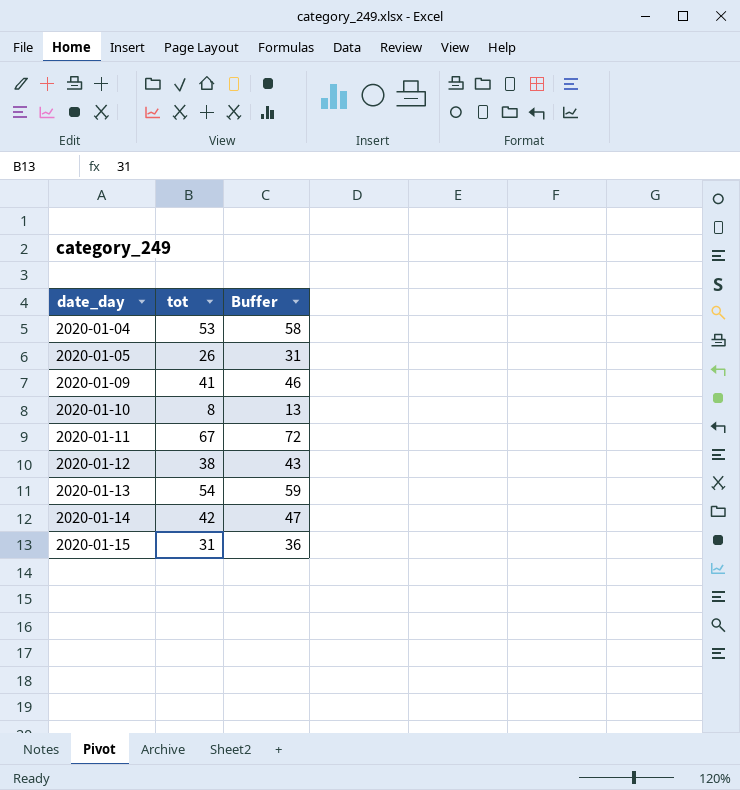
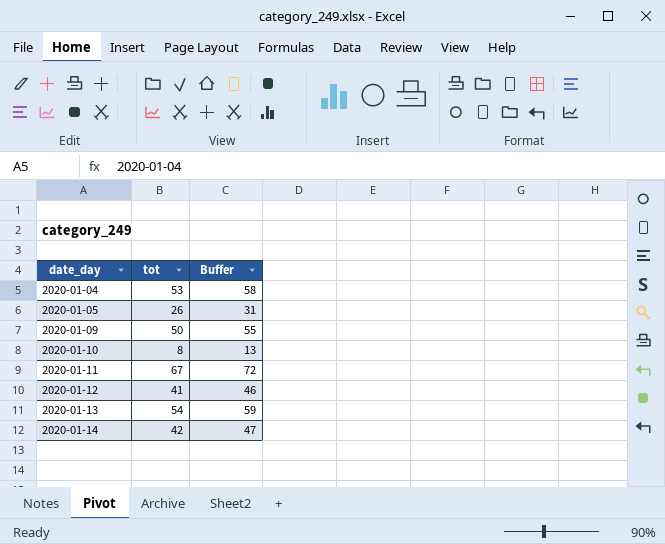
row 2020-01-15: 31 | 36 -> none
2020-01-09 | tot: 41 -> 50
2020-01-09 | Buffer: 46 -> 55
2020-01-12 | tot: 38 -> 41
2020-01-12 | Buffer: 43 -> 46

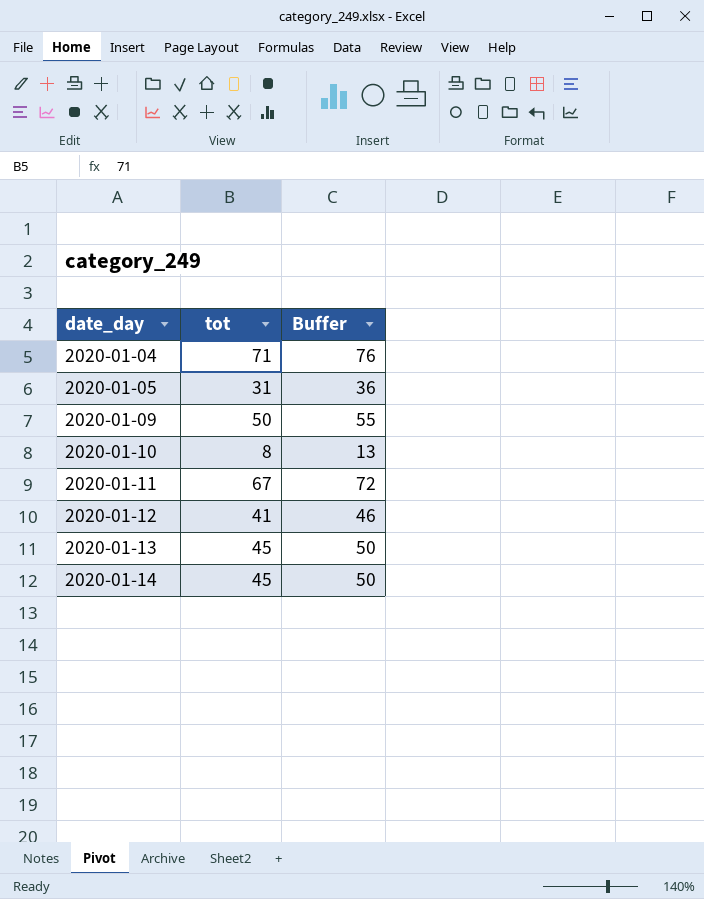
2020-01-04 | tot: 53 -> 71
2020-01-04 | Buffer: 58 -> 76
2020-01-05 | tot: 26 -> 31
2020-01-05 | Buffer: 31 -> 36
2020-01-13 | tot: 54 -> 45
2020-01-13 | Buffer: 59 -> 50
2020-01-14 | tot: 42 -> 45
2020-01-14 | Buffer: 47 -> 50

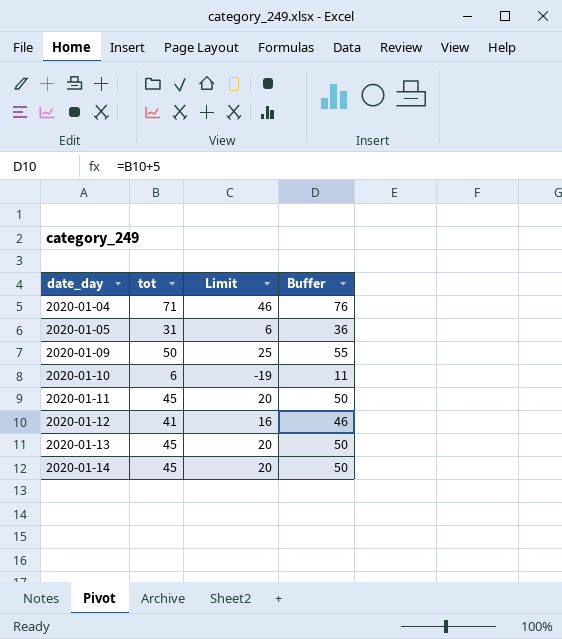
column Limit | formula: none -> [tot] - 25
2020-01-10 | tot: 8 -> 6
2020-01-10 | Buffer: 13 -> 11
2020-01-11 | tot: 67 -> 45
2020-01-11 | Buffer: 72 -> 50

